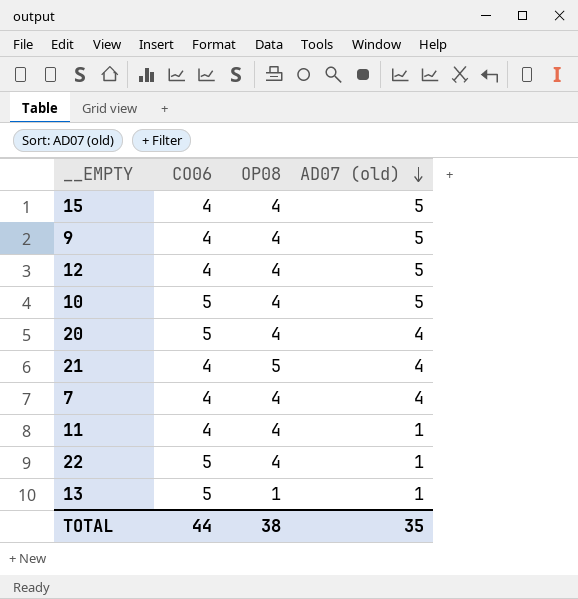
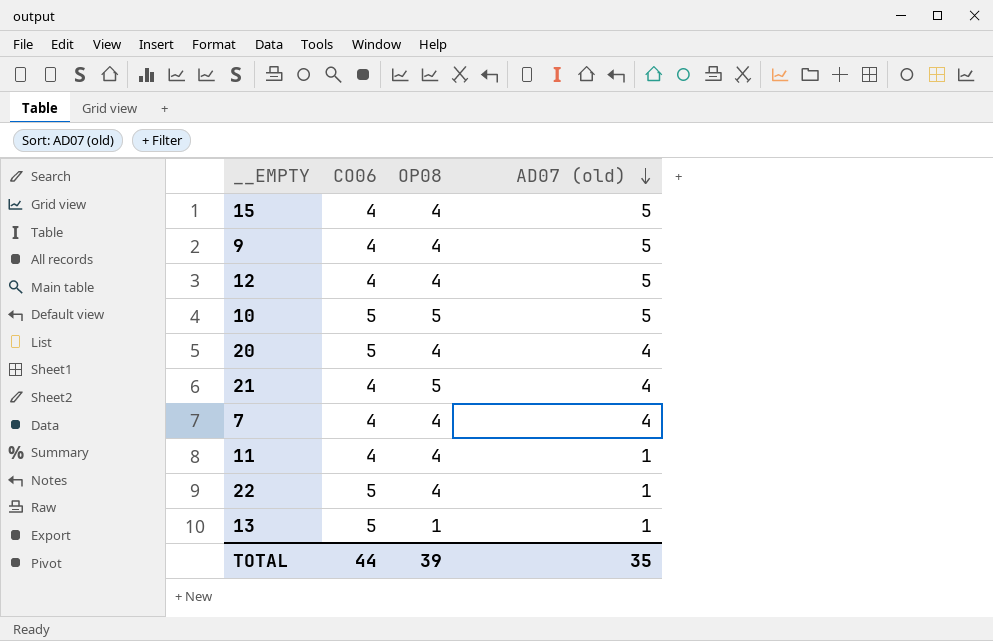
10 | OP08: 4 -> 5
TOTAL | OP08: 38 -> 39

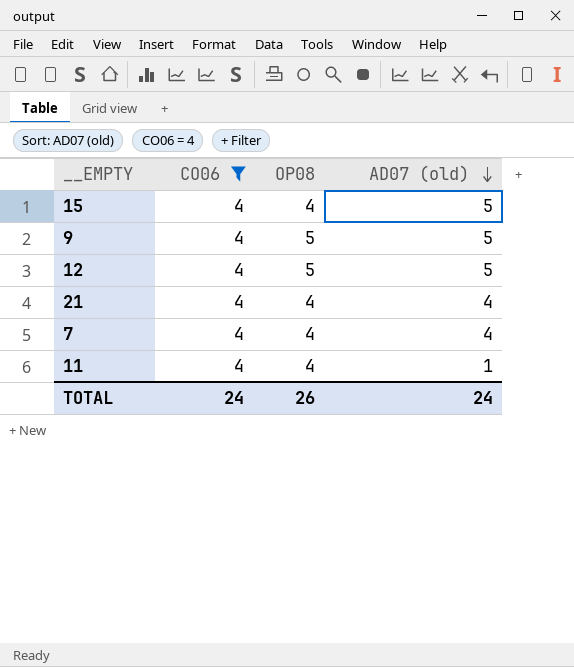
filter: none -> CO06 = 4
9 | OP08: 4 -> 5
12 | OP08: 4 -> 5
21 | OP08: 5 -> 4
TOTAL | CO06: 44 -> 24
TOTAL | OP08: 39 -> 26
TOTAL | AD07 (old): 35 -> 24

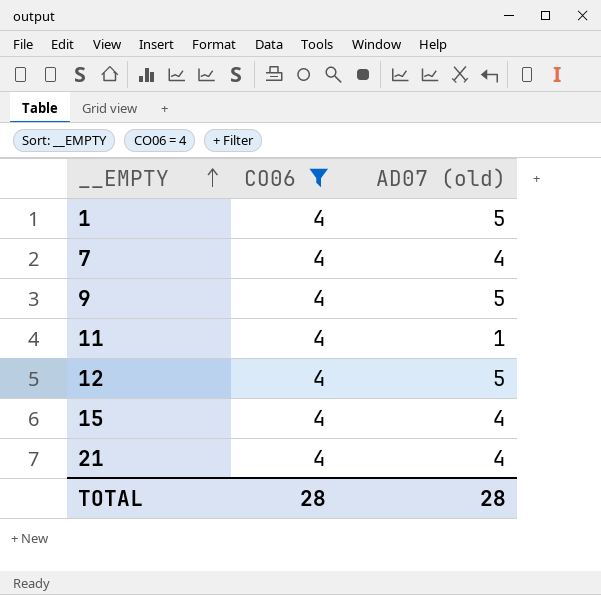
row order: AD07 (old) descending -> __EMPTY ascending
column OP08 | position: 3 -> none
row 1: none -> 4 | 5
15 | AD07 (old): 5 -> 4
TOTAL | CO06: 24 -> 28
TOTAL | AD07 (old): 24 -> 28

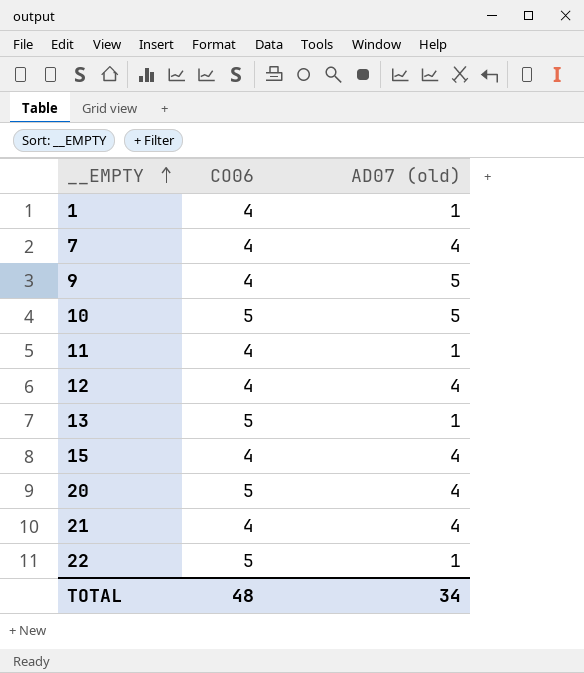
filter: CO06 = 4 -> none
1 | AD07 (old): 5 -> 1
12 | AD07 (old): 5 -> 4
TOTAL | CO06: 28 -> 48
TOTAL | AD07 (old): 28 -> 34

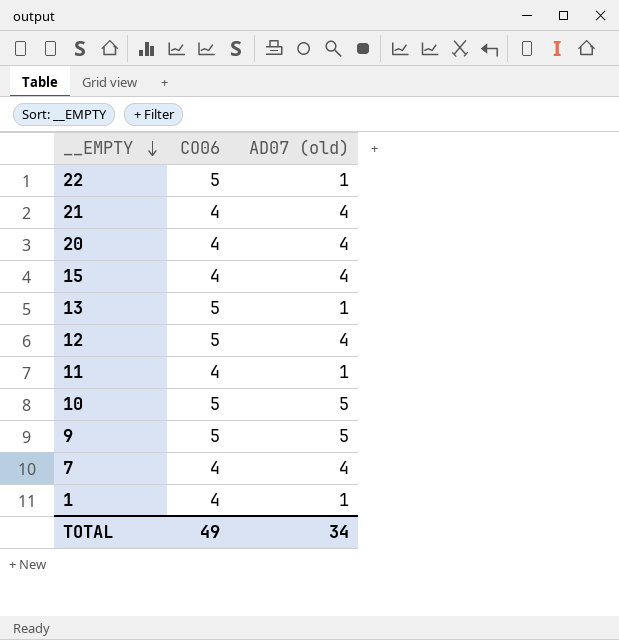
row order: __EMPTY ascending -> __EMPTY descending
20 | CO06: 5 -> 4
12 | CO06: 4 -> 5
9 | CO06: 4 -> 5
TOTAL | CO06: 48 -> 49

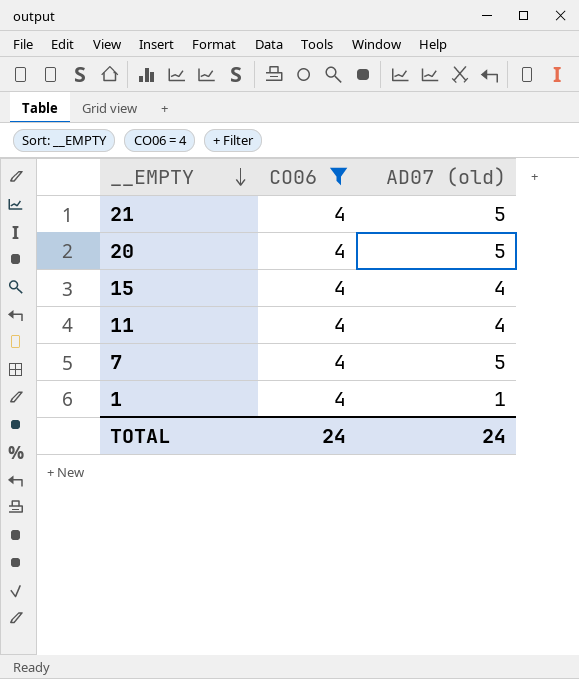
filter: none -> CO06 = 4
21 | AD07 (old): 4 -> 5
20 | AD07 (old): 4 -> 5
11 | AD07 (old): 1 -> 4
7 | AD07 (old): 4 -> 5
TOTAL | CO06: 49 -> 24
TOTAL | AD07 (old): 34 -> 24

